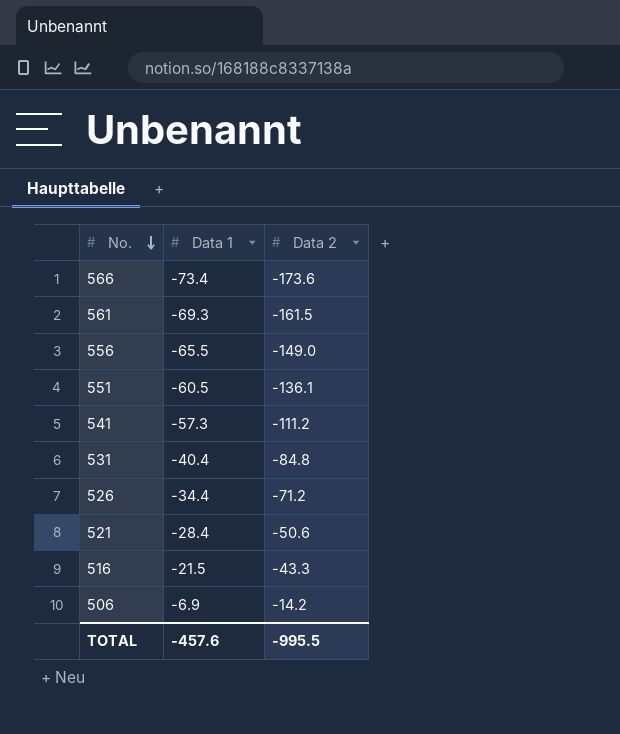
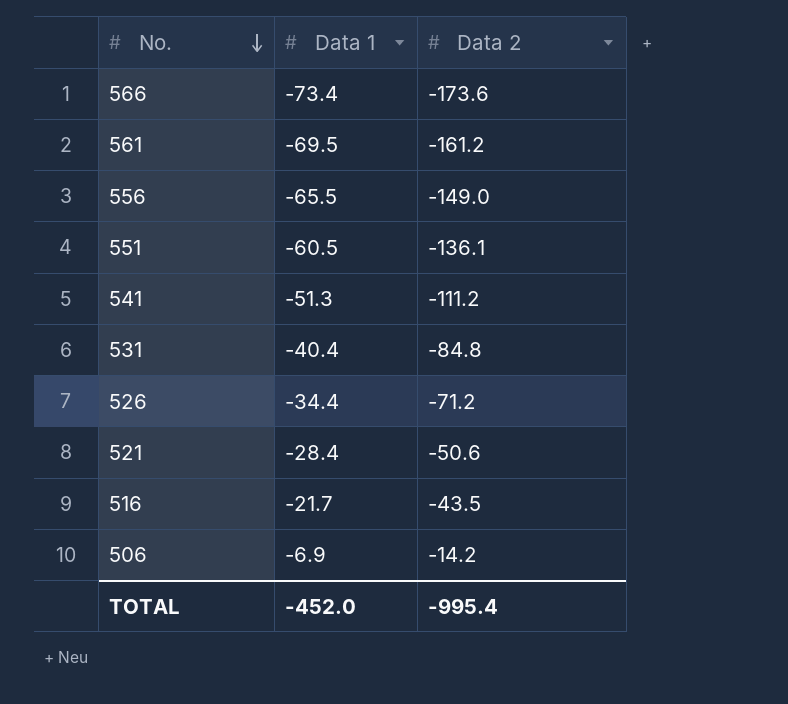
561 | Data 1: -69.3 -> -69.5
561 | Data 2: -161.5 -> -161.2
541 | Data 1: -57.3 -> -51.3
516 | Data 1: -21.5 -> -21.7
516 | Data 2: -43.3 -> -43.5
TOTAL | Data 1: -457.6 -> -452.0
TOTAL | Data 2: -995.5 -> -995.4

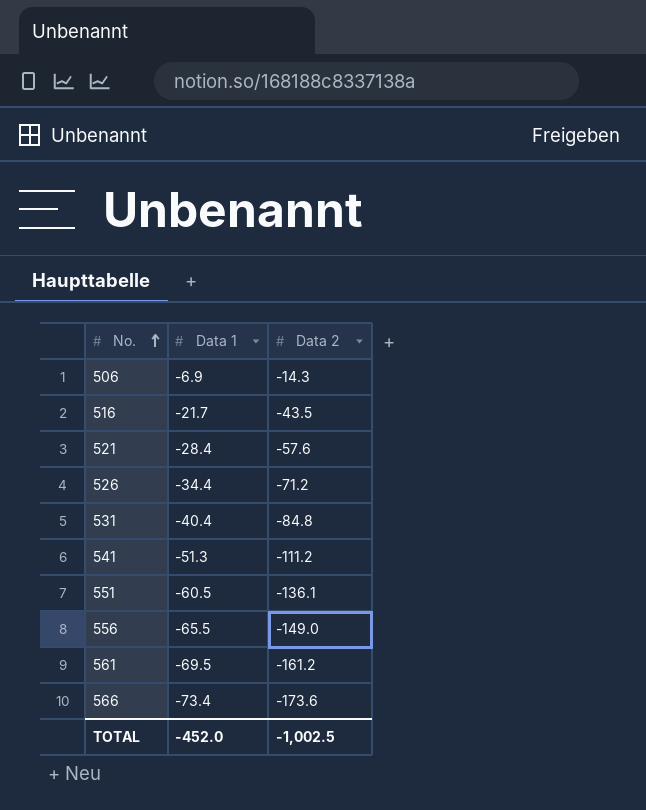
row order: No. descending -> No. ascending
506 | Data 2: -14.2 -> -14.3
521 | Data 2: -50.6 -> -57.6
TOTAL | Data 2: -995.4 -> -1,002.5

